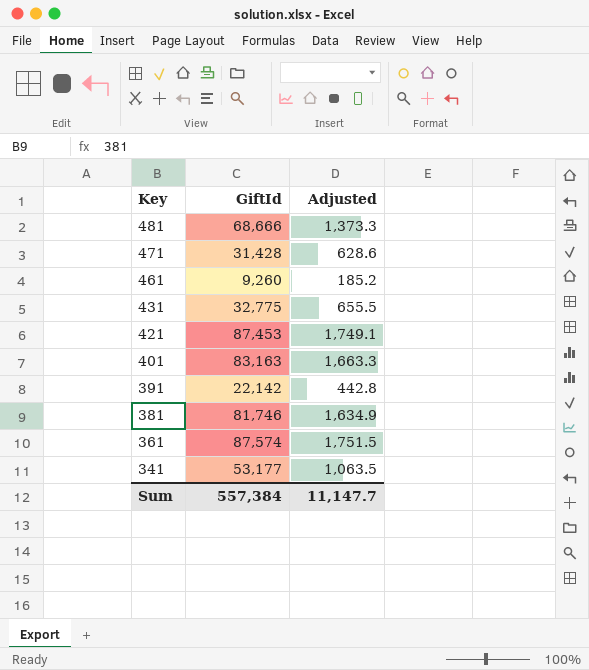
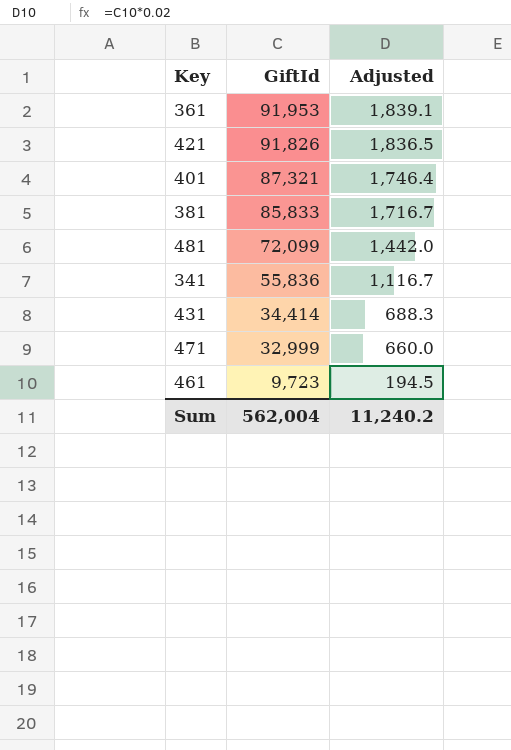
row order: Key descending -> GiftId descending
row 391: 22,142 | 442.8 -> none
361 | GiftId: 87,574 -> 91,953
361 | Adjusted: 1,751.5 -> 1,839.1
421 | GiftId: 87,453 -> 91,826
421 | Adjusted: 1,749.1 -> 1,836.5
401 | GiftId: 83,163 -> 87,321
401 | Adjusted: 1,663.3 -> 1,746.4
381 | GiftId: 81,746 -> 85,833
381 | Adjusted: 1,634.9 -> 1,716.7
481 | GiftId: 68,666 -> 72,099
481 | Adjusted: 1,373.3 -> 1,442.0
341 | GiftId: 53,177 -> 55,836
341 | Adjusted: 1,063.5 -> 1,116.7
431 | GiftId: 32,775 -> 34,414
431 | Adjusted: 655.5 -> 688.3
471 | GiftId: 31,428 -> 32,999
471 | Adjusted: 628.6 -> 660.0
461 | GiftId: 9,260 -> 9,723
461 | Adjusted: 185.2 -> 194.5
Sum | GiftId: 557,384 -> 562,004
Sum | Adjusted: 11,147.7 -> 11,240.2

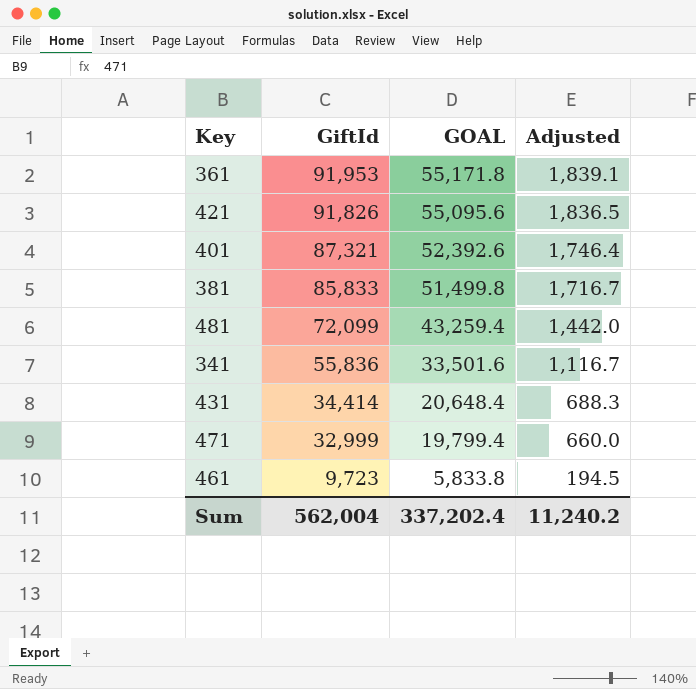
column GOAL | formula: none -> [GiftId] * 0.6

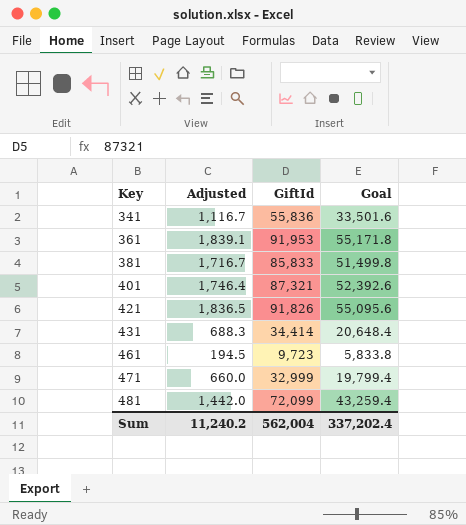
row order: GiftId descending -> Key ascending
column Adjusted | position: 4 -> 2
column name: GOAL -> Goal

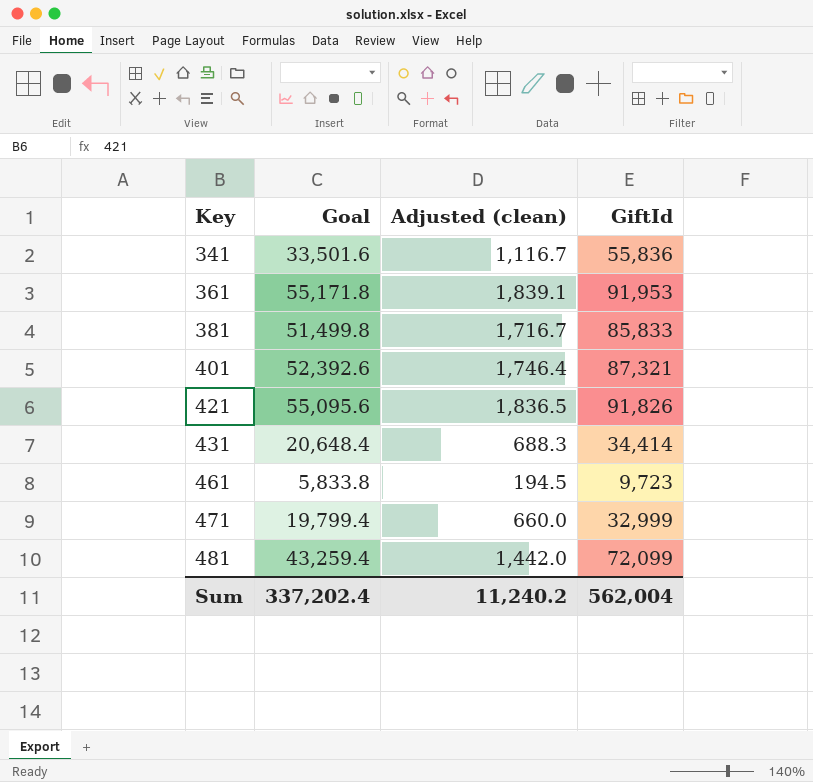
column Goal | position: 4 -> 2
column name: Adjusted -> Adjusted (clean)

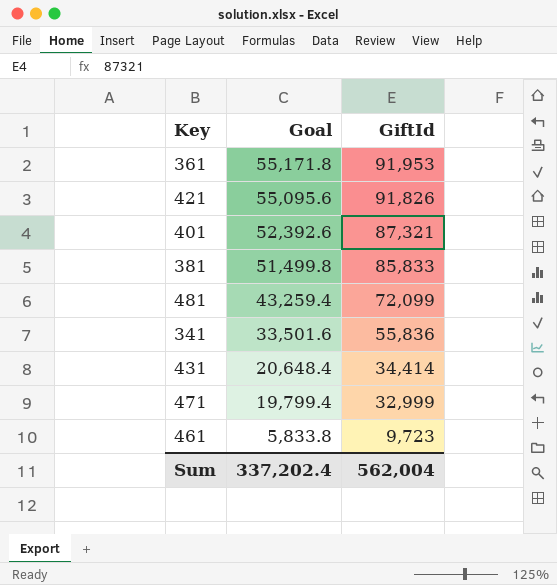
row order: Key ascending -> Goal descending
column Adjusted (clean) | formula: [GiftId] * 0.02 -> none

